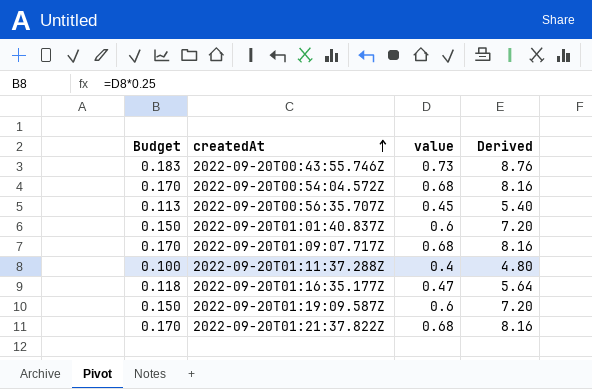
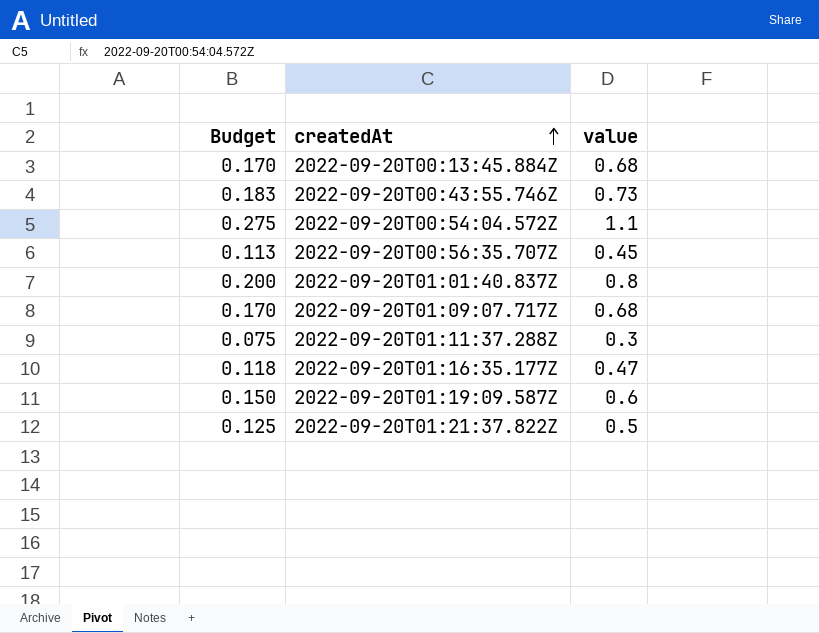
column Derived | formula: [value] * 12 -> none
row 2022-09-20T00:13:45.884Z: none -> 0.170 | 0.68
2022-09-20T00:54:04.572Z | Budget: 0.170 -> 0.275
2022-09-20T00:54:04.572Z | value: 0.68 -> 1.1
2022-09-20T01:01:40.837Z | Budget: 0.150 -> 0.200
2022-09-20T01:01:40.837Z | value: 0.6 -> 0.8
2022-09-20T01:11:37.288Z | Budget: 0.100 -> 0.075
2022-09-20T01:11:37.288Z | value: 0.4 -> 0.3
2022-09-20T01:21:37.822Z | Budget: 0.170 -> 0.125
2022-09-20T01:21:37.822Z | value: 0.68 -> 0.5

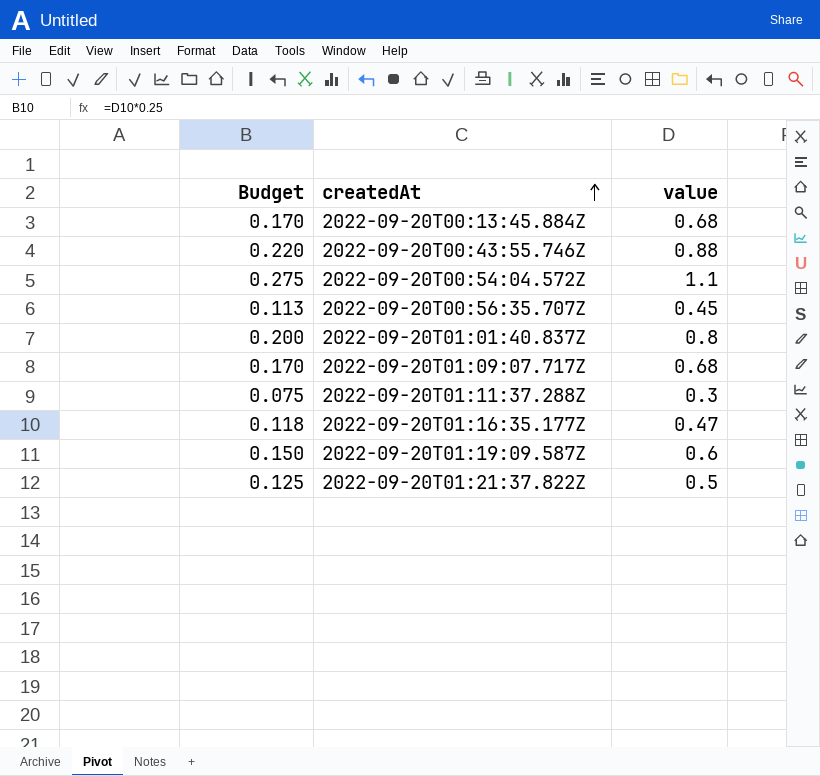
2022-09-20T00:43:55.746Z | Budget: 0.183 -> 0.220
2022-09-20T00:43:55.746Z | value: 0.73 -> 0.88

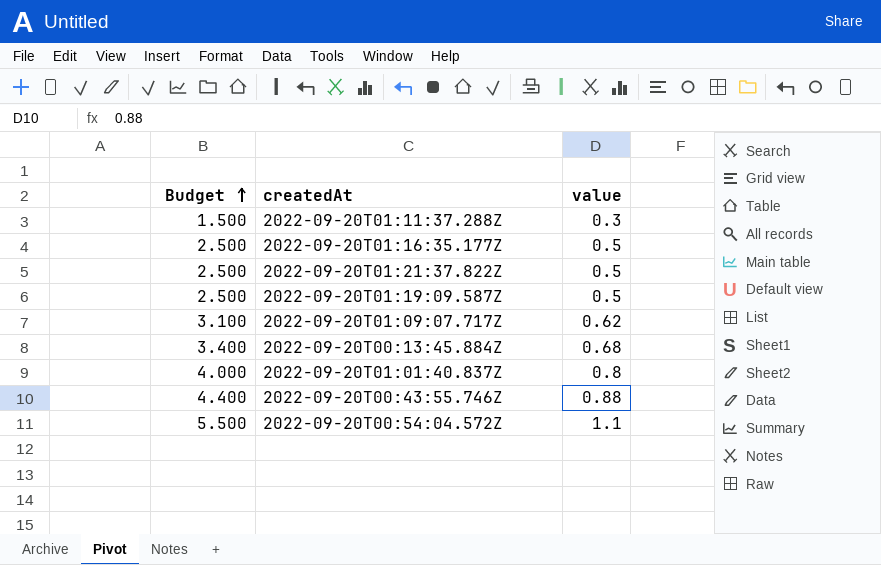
row order: createdAt ascending -> Budget ascending
column Budget | formula: [value] * 0.25 -> [value] * 5
row 2022-09-20T00:56:35.707Z: 0.113 | 0.45 -> none
2022-09-20T01:16:35.177Z | value: 0.47 -> 0.5
2022-09-20T01:19:09.587Z | value: 0.6 -> 0.5
2022-09-20T01:09:07.717Z | value: 0.68 -> 0.62

